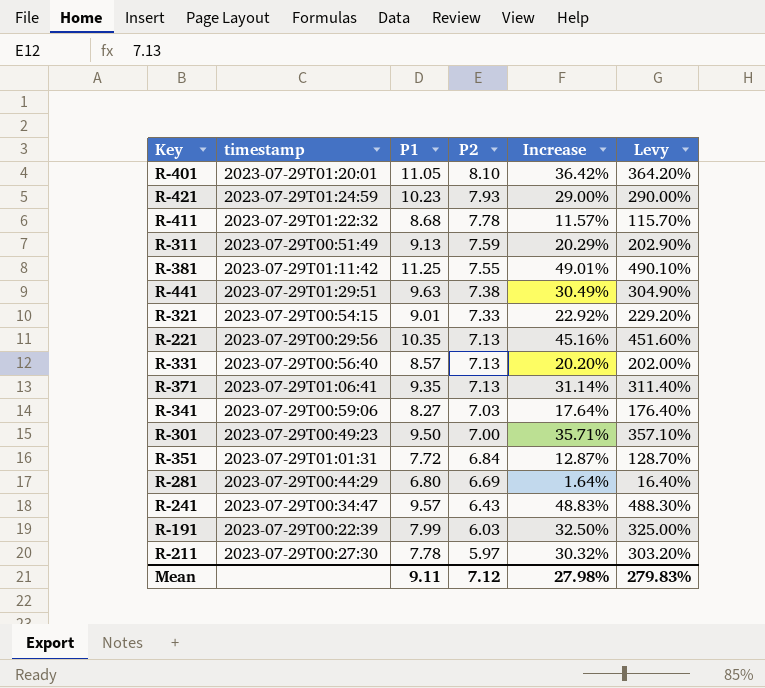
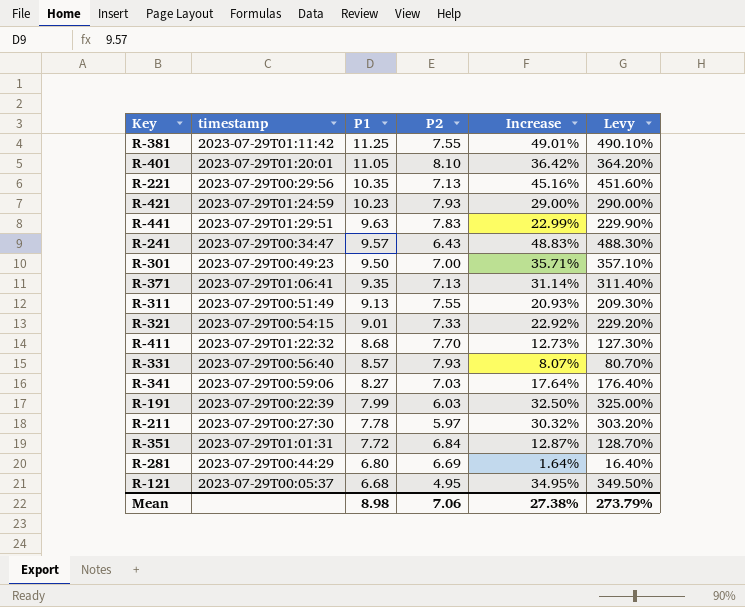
row order: P2 descending -> P1 descending
R-441 | P2: 7.38 -> 7.83
R-441 | Increase: 30.49% -> 22.99%
R-441 | Levy: 304.90% -> 229.90%
R-311 | P2: 7.59 -> 7.55
R-311 | Increase: 20.29% -> 20.93%
R-311 | Levy: 202.90% -> 209.30%
R-411 | P2: 7.78 -> 7.70
R-411 | Increase: 11.57% -> 12.73%
R-411 | Levy: 115.70% -> 127.30%
R-331 | P2: 7.13 -> 7.93
R-331 | Increase: 20.20% -> 8.07%
R-331 | Levy: 202.00% -> 80.70%
row R-121: none -> 2023-07-29T00:05:37 | 6.68 | 4.95 | 34.95% | 349.50%
Mean | P1: 9.11 -> 8.98
Mean | P2: 7.12 -> 7.06
Mean | Increase: 27.98% -> 27.38%
Mean | Levy: 279.83% -> 273.79%

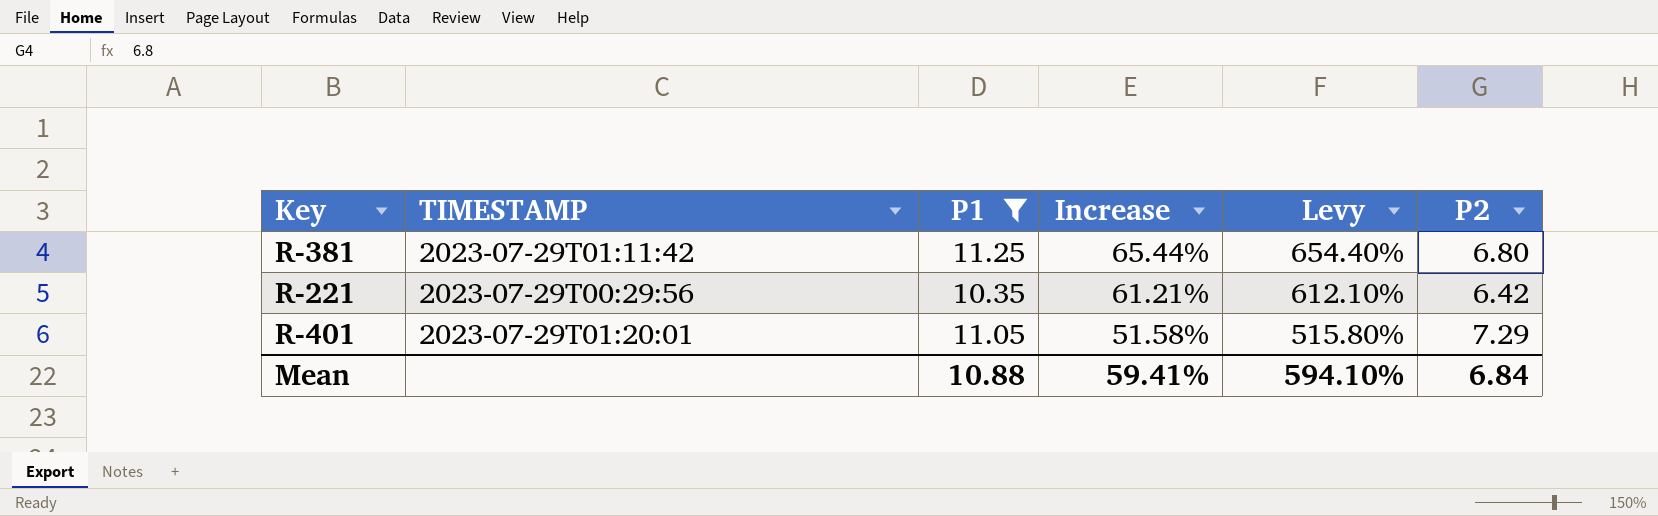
filter: none -> P1 >= 10.35
row order: P1 descending -> Increase descending
column name: timestamp -> TIMESTAMP
column P2 | position: 4 -> 6
R-381 | Increase: 49.01% -> 65.44%
R-381 | Levy: 490.10% -> 654.40%
R-381 | P2: 7.55 -> 6.80
R-221 | Increase: 45.16% -> 61.21%
R-221 | Levy: 451.60% -> 612.10%
R-221 | P2: 7.13 -> 6.42
R-401 | Increase: 36.42% -> 51.58%
R-401 | Levy: 364.20% -> 515.80%
R-401 | P2: 8.10 -> 7.29
Mean | P1: 8.98 -> 10.88
Mean | Increase: 27.38% -> 59.41%
Mean | Levy: 273.79% -> 594.10%
Mean | P2: 7.06 -> 6.84

